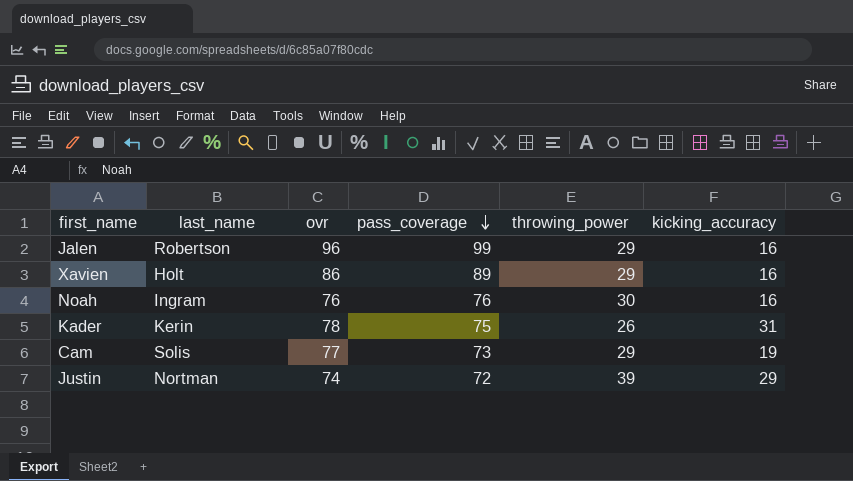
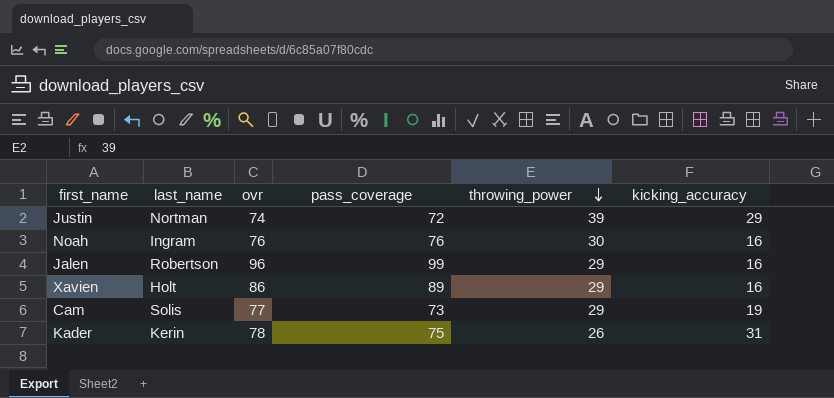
row order: pass_coverage descending -> throwing_power descending

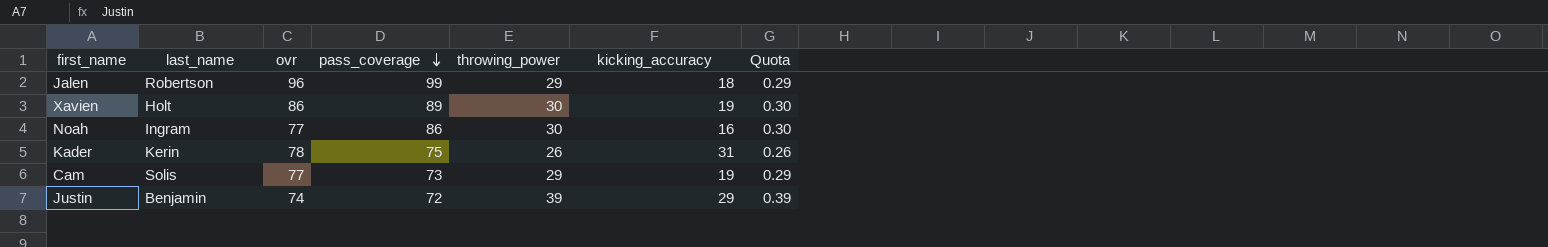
row order: throwing_power descending -> pass_coverage descending
column Quota | formula: none -> [throwing_power] * 0.01
Jalen | kicking_accuracy: 16 -> 18
Xavien | throwing_power: 29 -> 30
Xavien | kicking_accuracy: 16 -> 19
Noah | ovr: 76 -> 77
Noah | pass_coverage: 76 -> 86
Justin | last_name: Nortman -> Benjamin

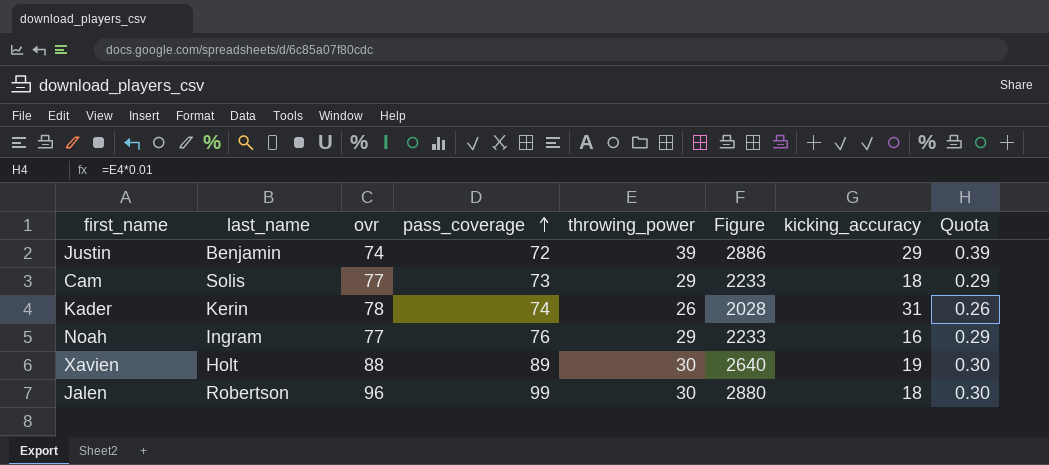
row order: pass_coverage descending -> pass_coverage ascending
column Figure | formula: none -> [ovr] * [throwing_power]
Cam | kicking_accuracy: 19 -> 18
Kader | pass_coverage: 75 -> 74
Noah | pass_coverage: 86 -> 76
Noah | throwing_power: 30 -> 29
Noah | Quota: 0.30 -> 0.29
Xavien | ovr: 86 -> 88
Jalen | throwing_power: 29 -> 30
Jalen | Quota: 0.29 -> 0.30

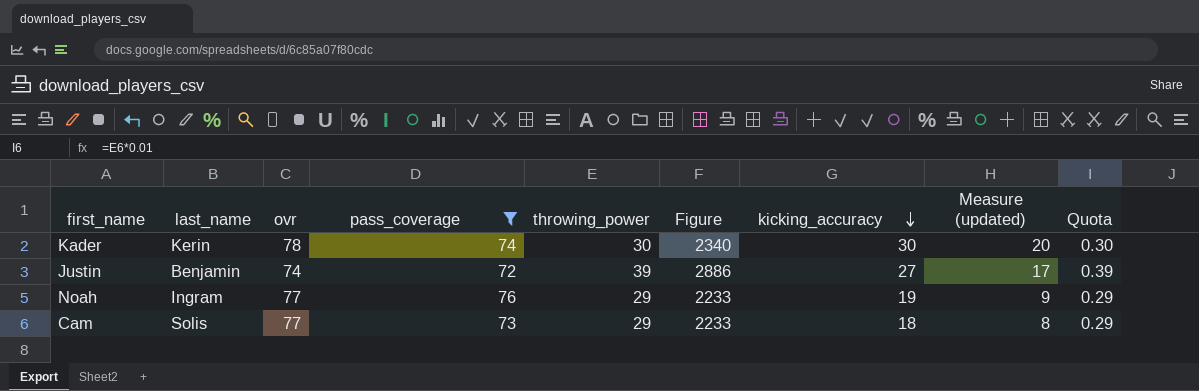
filter: none -> pass_coverage <= 76
row order: pass_coverage ascending -> kicking_accuracy descending
column Measure (updated) | formula: none -> [kicking_accuracy] - 10
Kader | throwing_power: 26 -> 30
Kader | Figure: 2028 -> 2340
Kader | kicking_accuracy: 31 -> 30
Kader | Quota: 0.26 -> 0.30
Justin | kicking_accuracy: 29 -> 27
Noah | kicking_accuracy: 16 -> 19

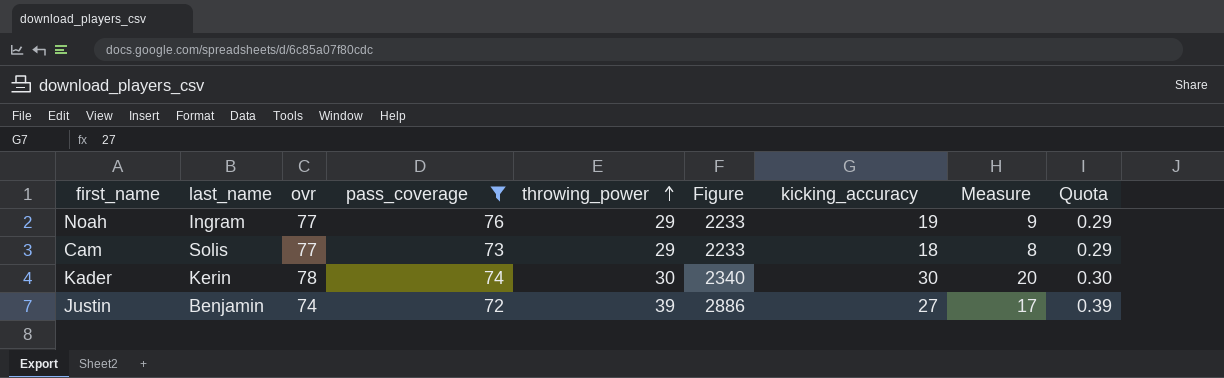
row order: kicking_accuracy descending -> throwing_power ascending
column name: Measure (updated) -> Measure

